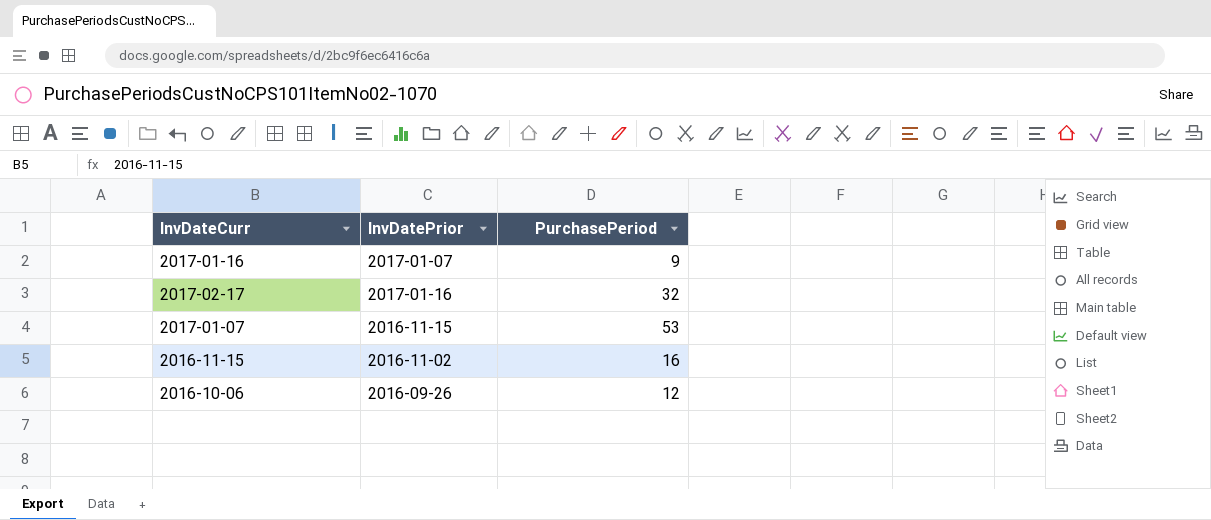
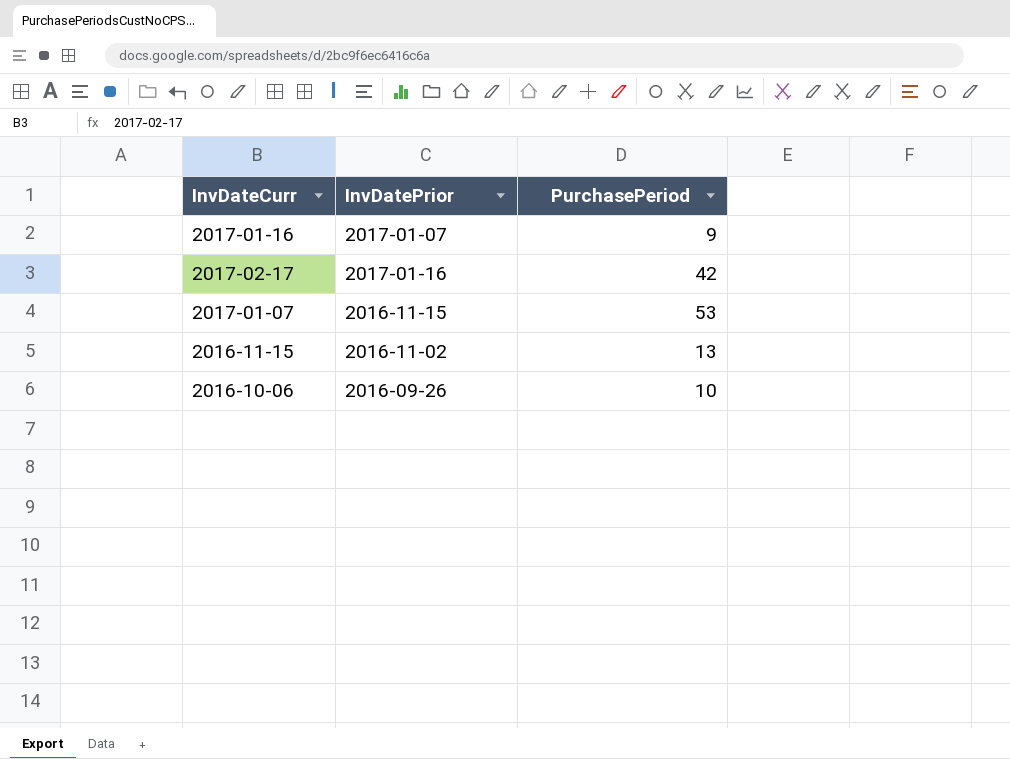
2017-02-17 | PurchasePeriod: 32 -> 42
2016-11-15 | PurchasePeriod: 16 -> 13
2016-10-06 | PurchasePeriod: 12 -> 10

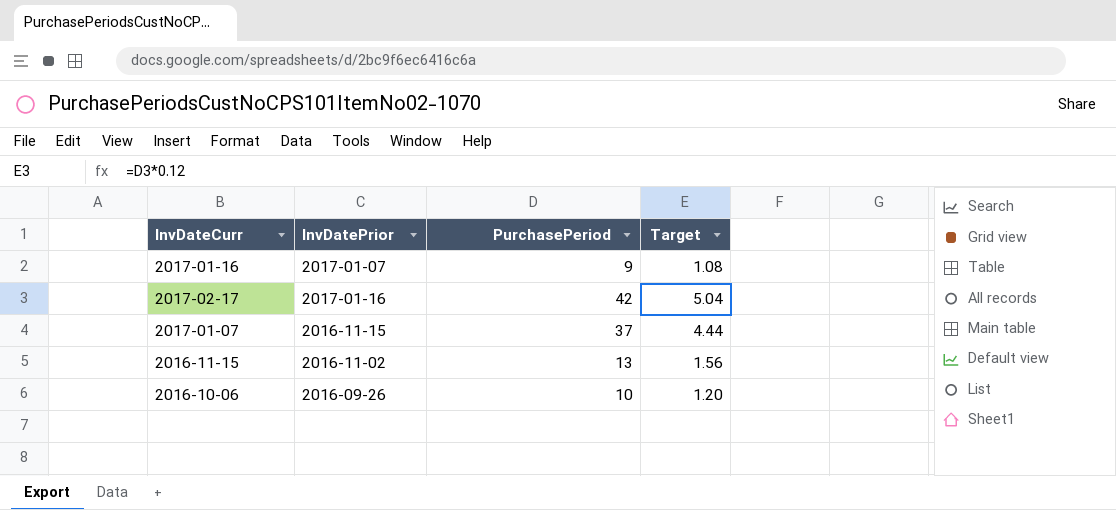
column Target | formula: none -> [PurchasePeriod] * 0.12
2017-01-07 | PurchasePeriod: 53 -> 37

